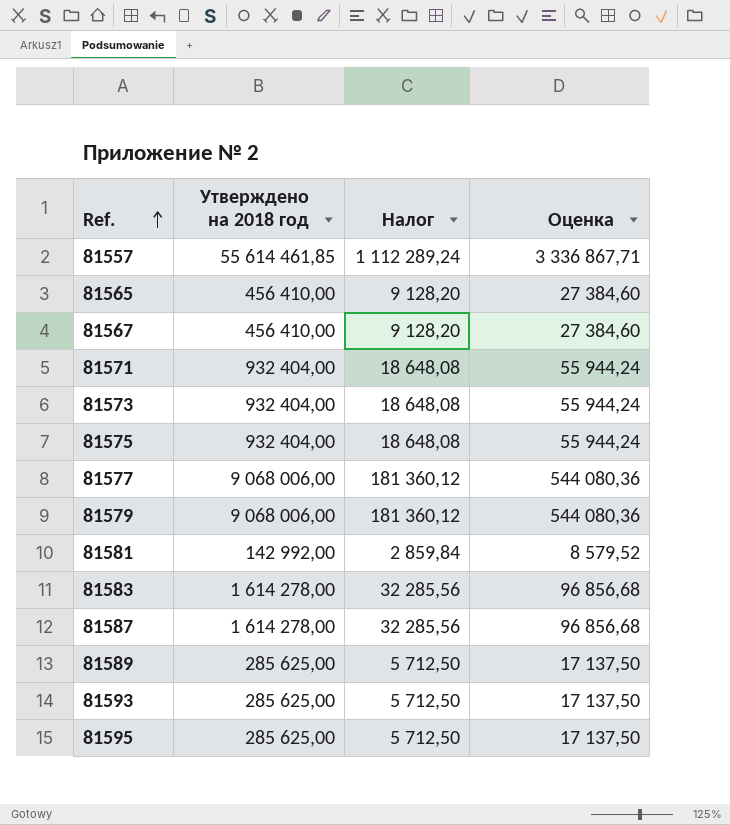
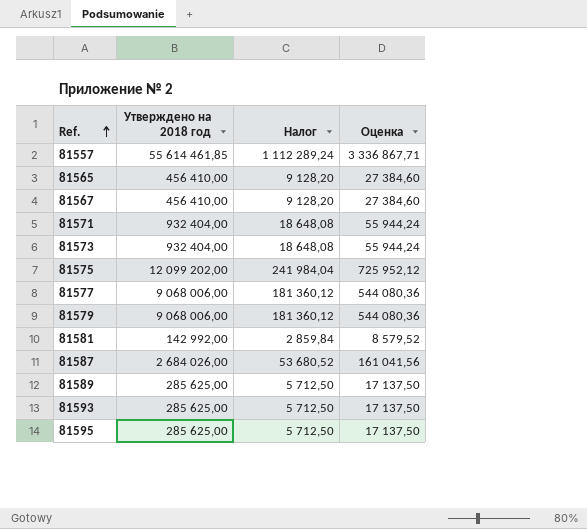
row 81583: 1 614 278,00 | 32 285,56 | 96 856,68 -> none
81575 | Утверждено на 2018 год: 932 404,00 -> 12 099 202,00
81575 | Налог: 18 648,08 -> 241 984,04
81575 | Оценка: 55 944,24 -> 725 952,12
81587 | Утверждено на 2018 год: 1 614 278,00 -> 2 684 026,00
81587 | Налог: 32 285,56 -> 53 680,52
81587 | Оценка: 96 856,68 -> 161 041,56

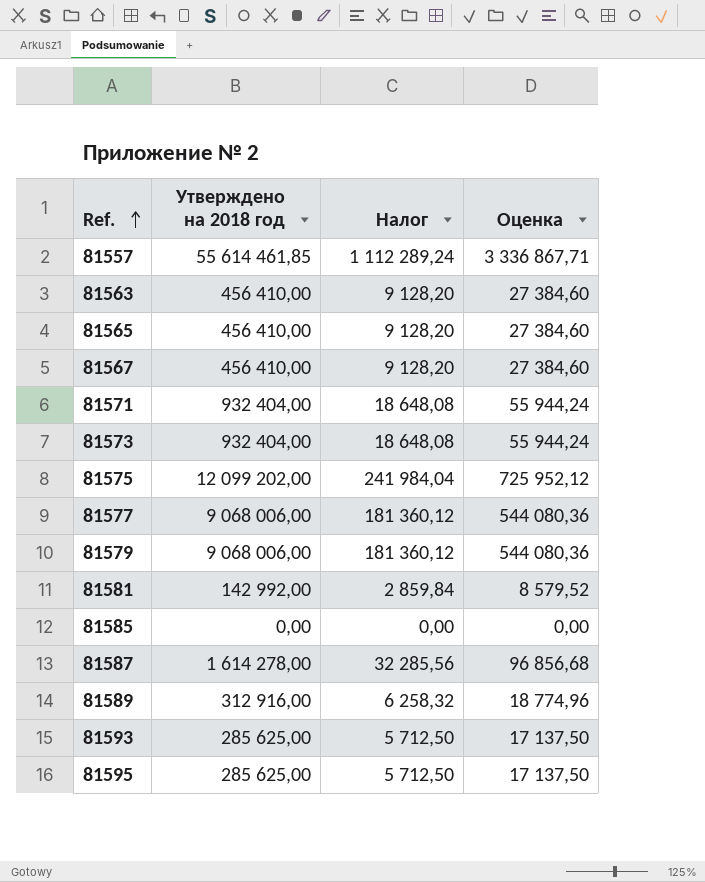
row 81563: none -> 456 410,00 | 9 128,20 | 27 384,60
row 81585: none -> 0,00 | 0,00 | 0,00
81587 | Утверждено на 2018 год: 2 684 026,00 -> 1 614 278,00
81587 | Налог: 53 680,52 -> 32 285,56
81587 | Оценка: 161 041,56 -> 96 856,68
81589 | Утверждено на 2018 год: 285 625,00 -> 312 916,00
81589 | Налог: 5 712,50 -> 6 258,32
81589 | Оценка: 17 137,50 -> 18 774,96

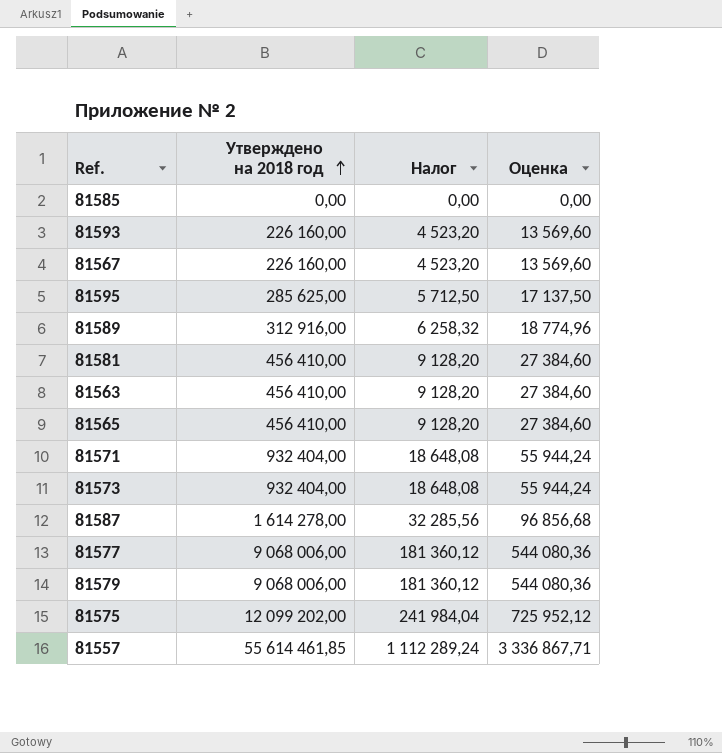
row order: Ref. ascending -> Утверждено на 2018 год ascending
81593 | Утверждено на 2018 год: 285 625,00 -> 226 160,00
81593 | Налог: 5 712,50 -> 4 523,20
81593 | Оценка: 17 137,50 -> 13 569,60
81567 | Утверждено на 2018 год: 456 410,00 -> 226 160,00
81567 | Налог: 9 128,20 -> 4 523,20
81567 | Оценка: 27 384,60 -> 13 569,60
81581 | Утверждено на 2018 год: 142 992,00 -> 456 410,00
81581 | Налог: 2 859,84 -> 9 128,20
81581 | Оценка: 8 579,52 -> 27 384,60

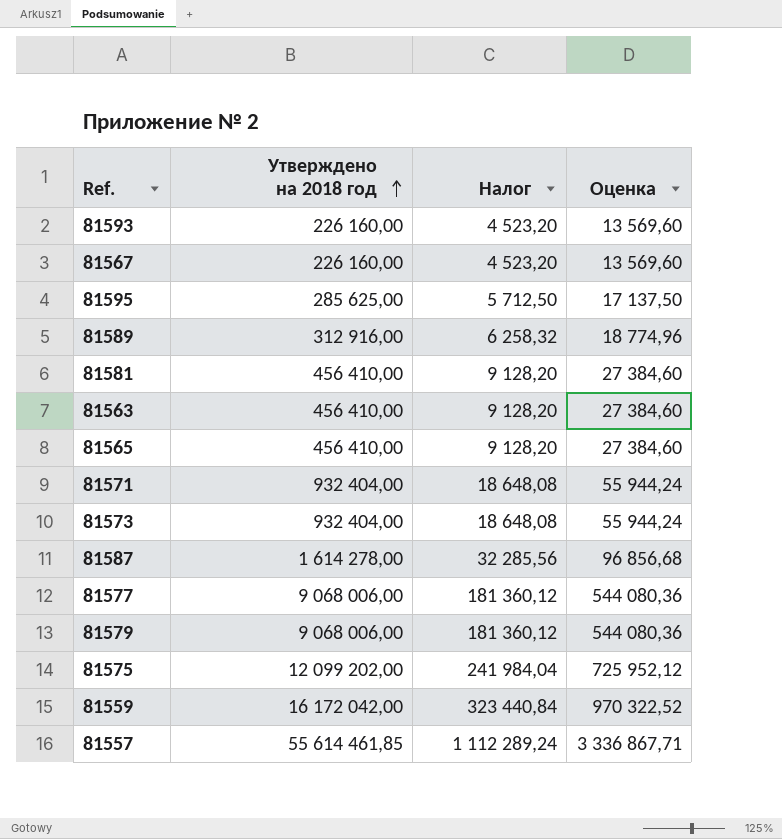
row 81585: 0,00 | 0,00 | 0,00 -> none
row 81559: none -> 16 172 042,00 | 323 440,84 | 970 322,52

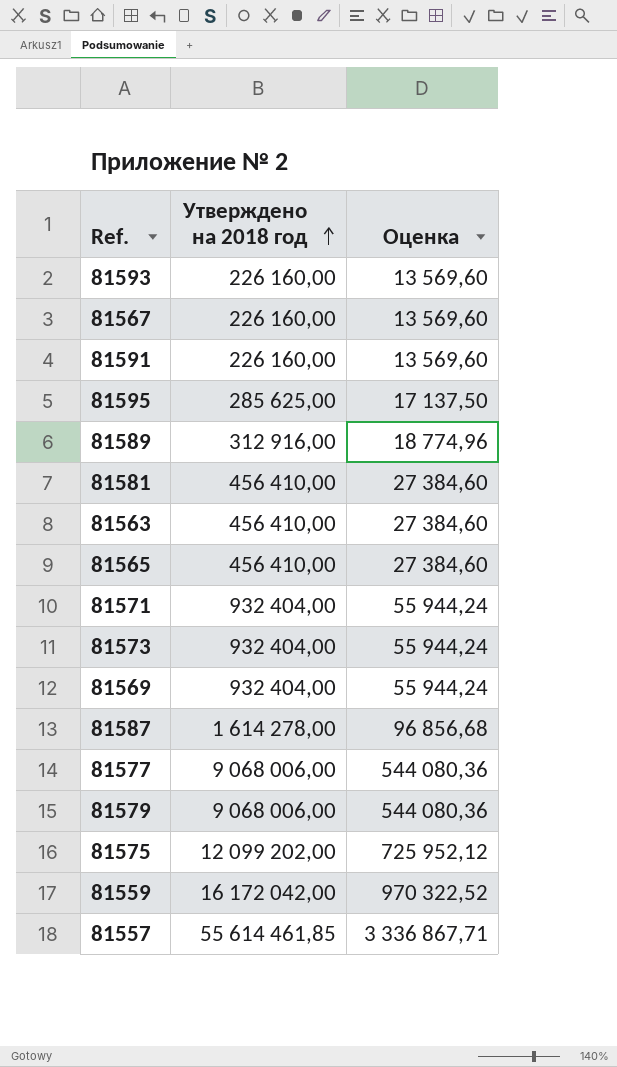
column Налог | formula: [Утверждено на 2018 год] * 0,02 -> none
row 81591: none -> 226 160,00 | 13 569,60
row 81569: none -> 932 404,00 | 55 944,24

